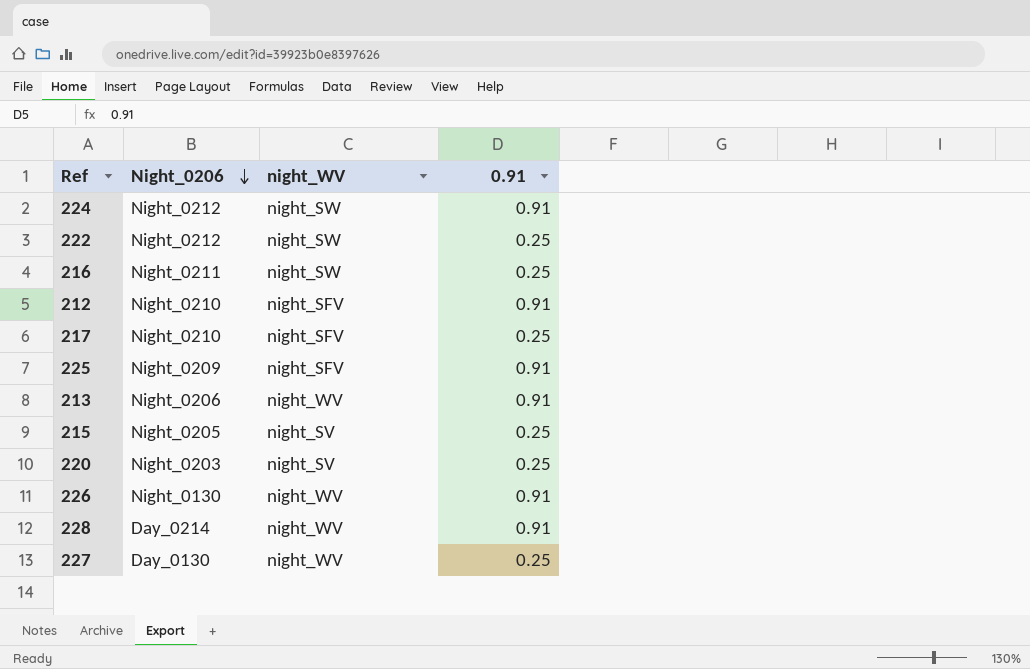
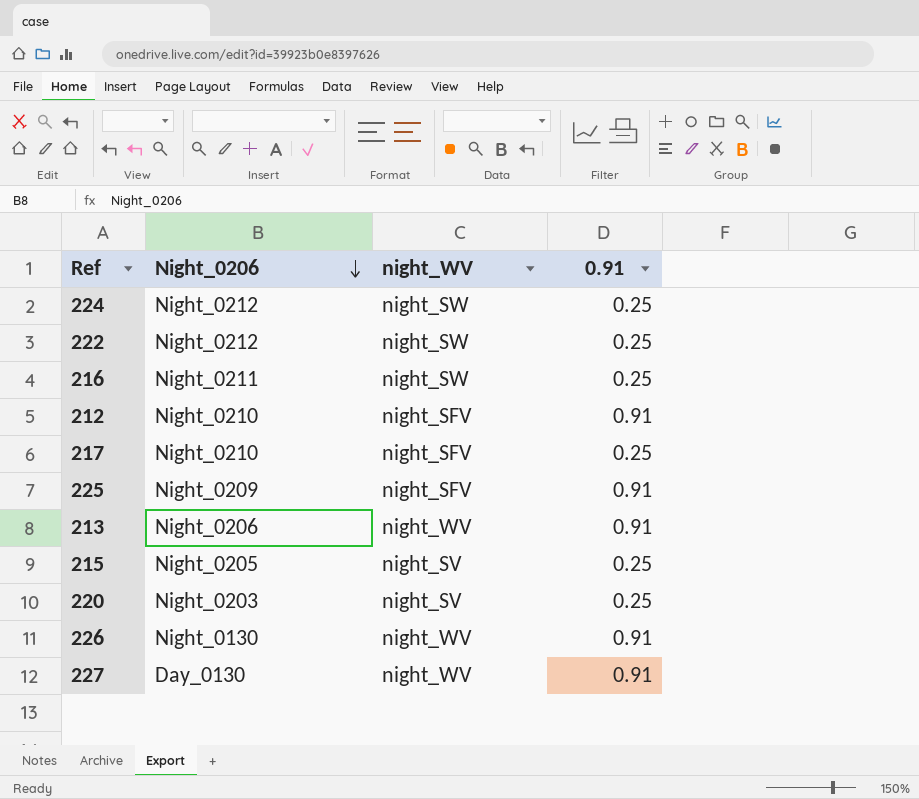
row 228: Day_0214 | night_WV | 0.91 -> none
224 | 0.91: 0.91 -> 0.25
227 | 0.91: 0.25 -> 0.91

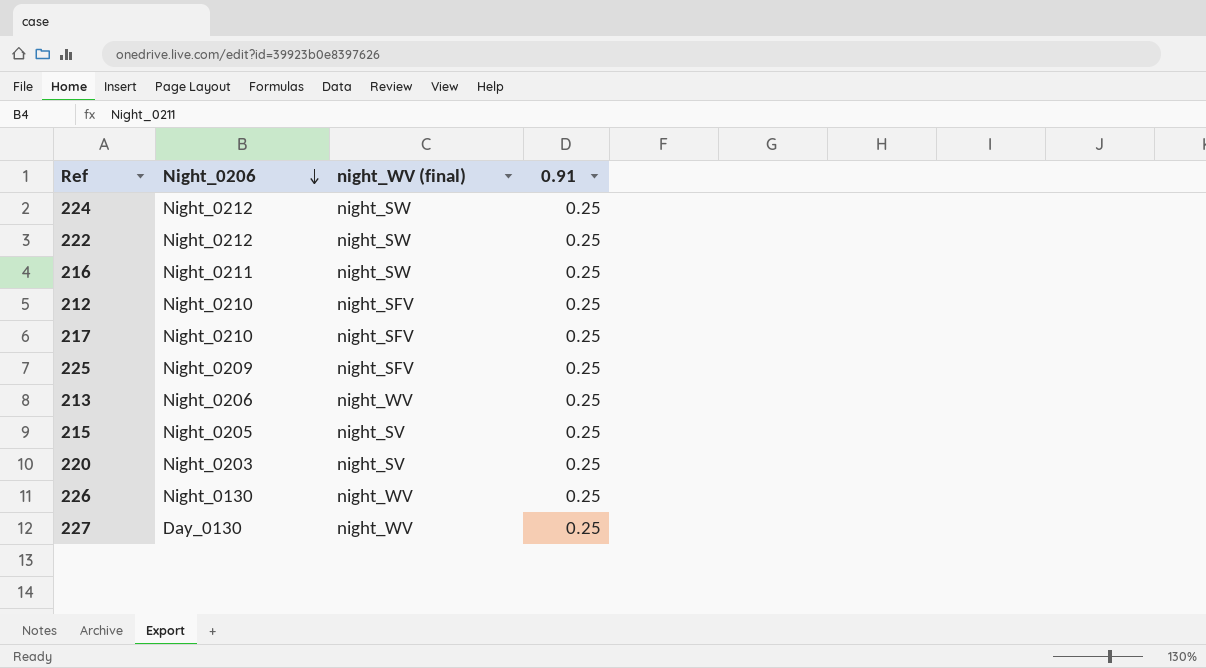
column name: night_WV -> night_WV (final)
212 | 0.91: 0.91 -> 0.25
225 | 0.91: 0.91 -> 0.25
213 | 0.91: 0.91 -> 0.25
226 | 0.91: 0.91 -> 0.25
227 | 0.91: 0.91 -> 0.25

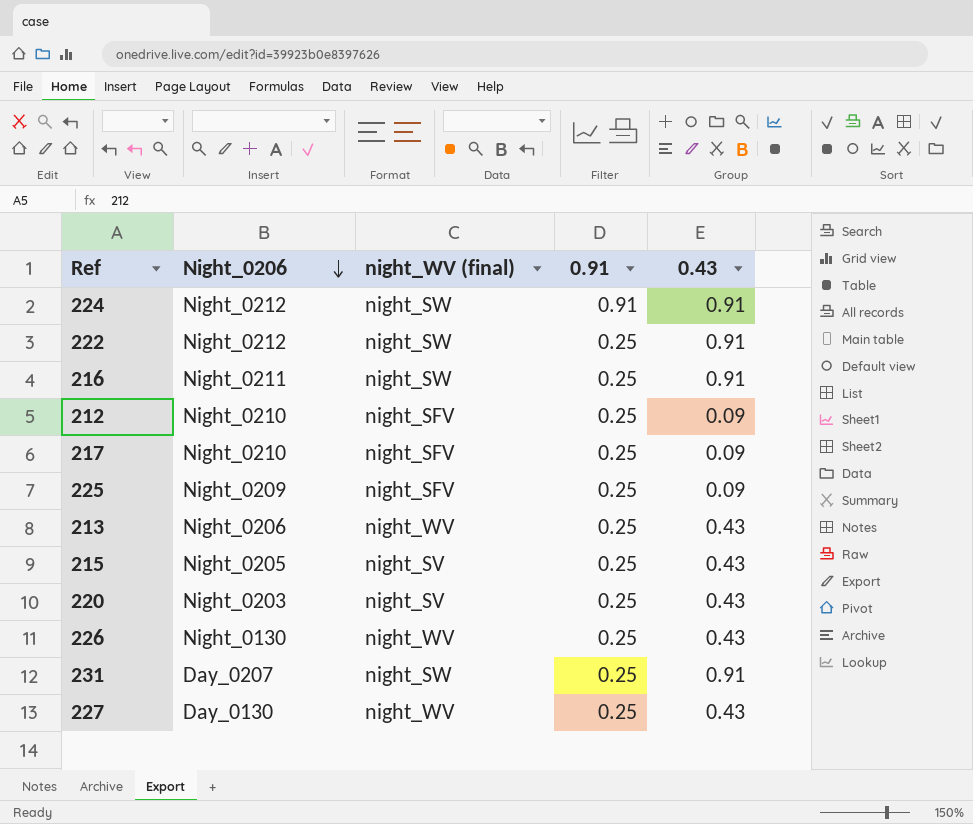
column 0.43 | position: none -> 5
224 | 0.91: 0.25 -> 0.91
row 231: none -> Day_0207 | night_SW | 0.25 | 0.91

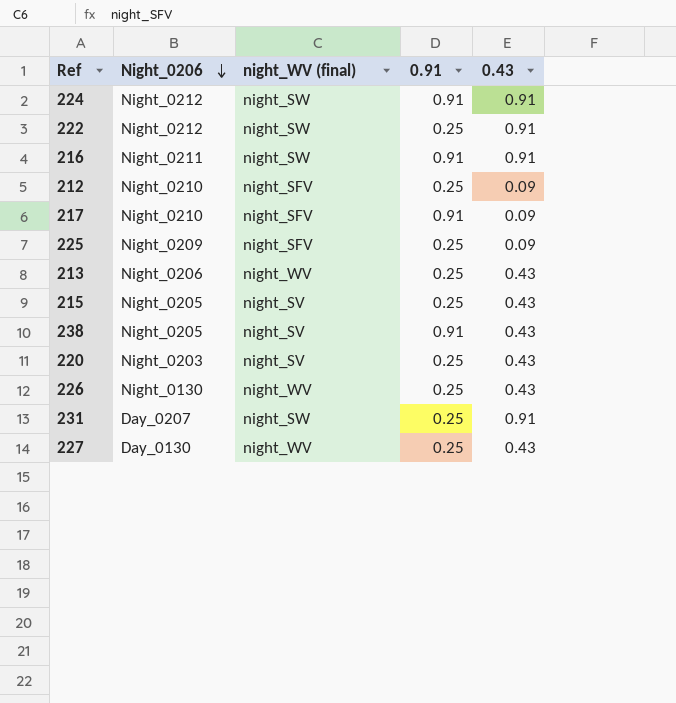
216 | 0.91: 0.25 -> 0.91
217 | 0.91: 0.25 -> 0.91
row 238: none -> Night_0205 | night_SV | 0.91 | 0.43

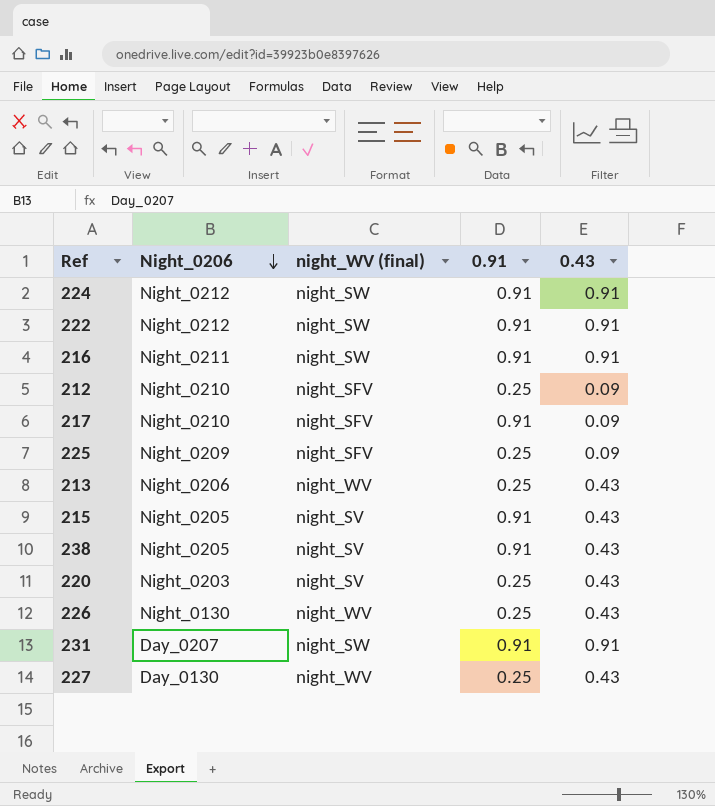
222 | 0.91: 0.25 -> 0.91
215 | 0.91: 0.25 -> 0.91
231 | 0.91: 0.25 -> 0.91

